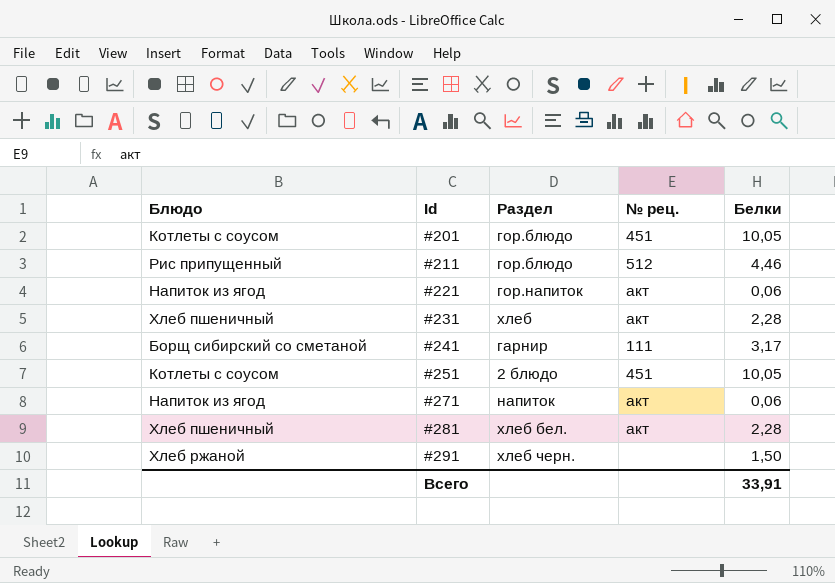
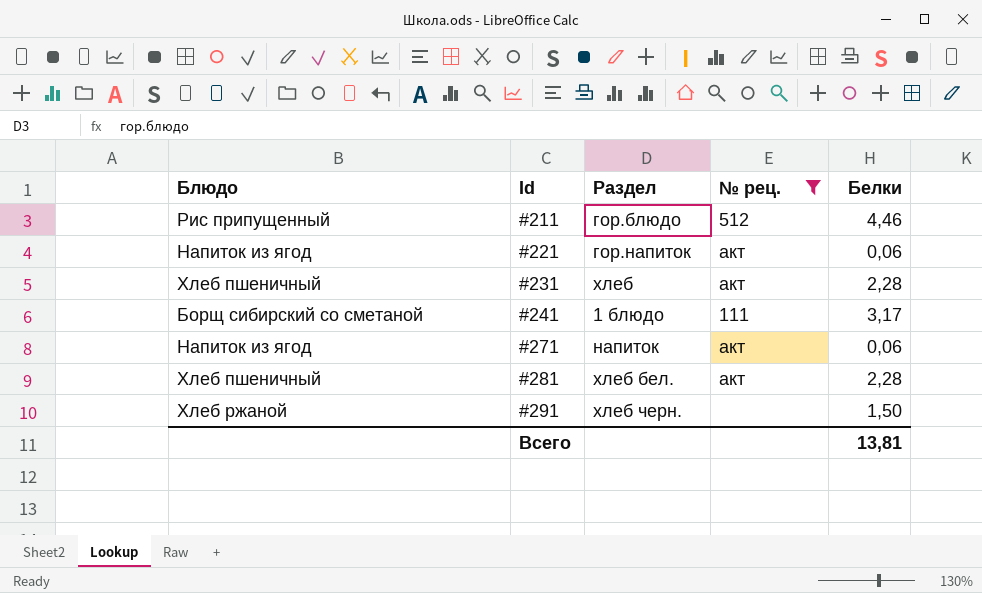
filter: none -> № рец. != 451
#241 | Раздел: гарнир -> 1 блюдо
Всего | Белки: 33,91 -> 13,81

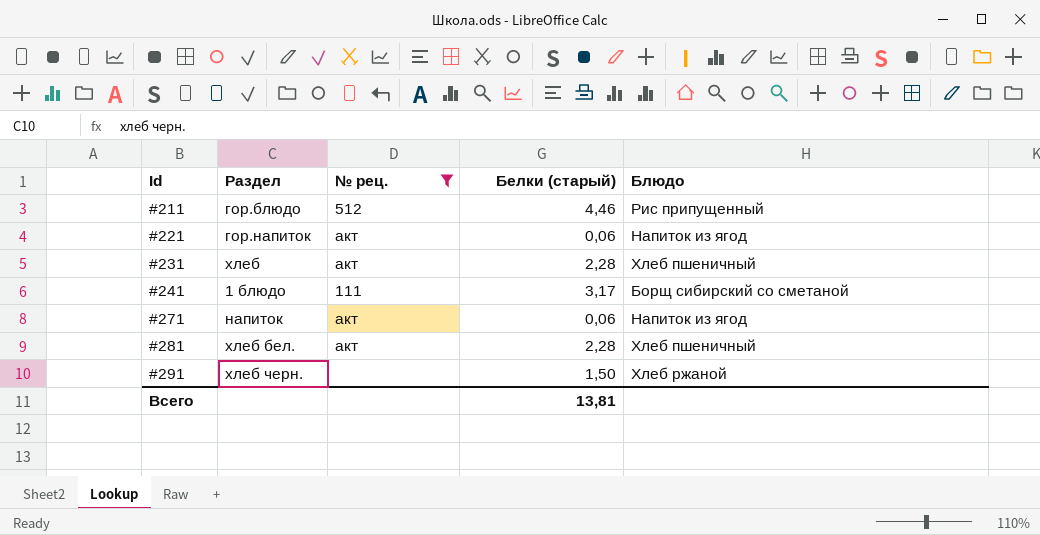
column name: Белки -> Белки (старый)
column Блюдо | position: 1 -> 5

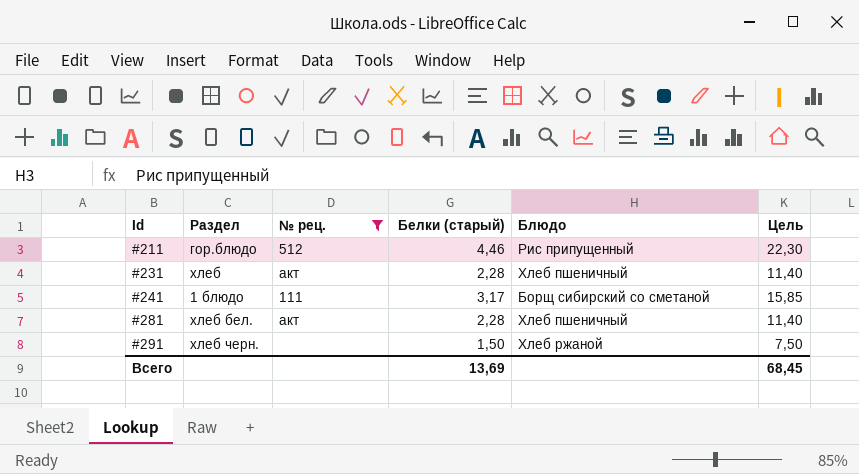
column Цель | formula: none -> [Белки (старый)] * 5
row #221: гор.напиток | акт | 0,06 | Напиток из ягод -> none
row #271: напиток | акт | 0,06 | Напиток из ягод -> none
Всего | Белки (старый): 13,81 -> 13,69

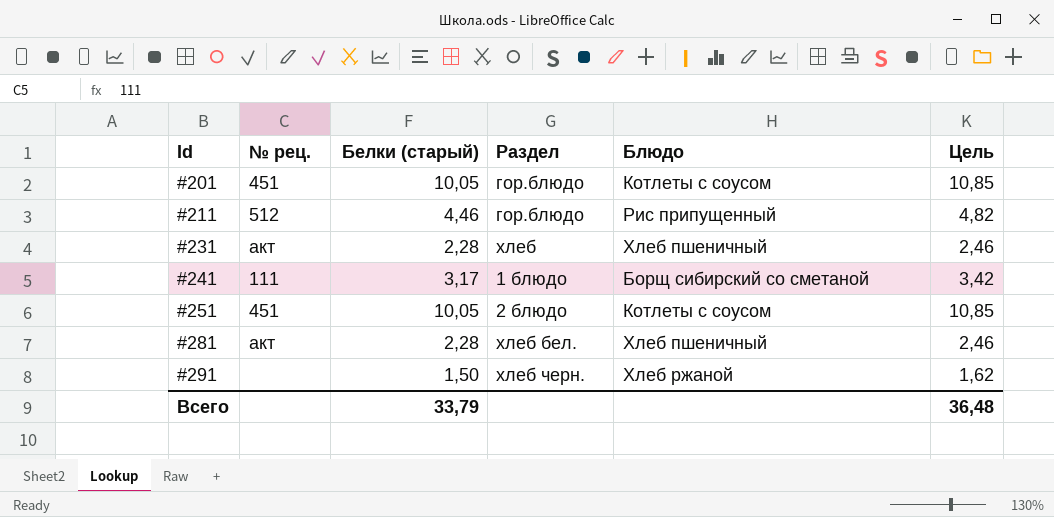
filter: № рец. != 451 -> none
column Раздел | position: 2 -> 4
column Цель | formula: [Белки (старый)] * 5 -> [Белки (старый)] * 1,08
Всего | Белки (старый): 13,69 -> 33,79
Всего | Цель: 68,45 -> 36,48

